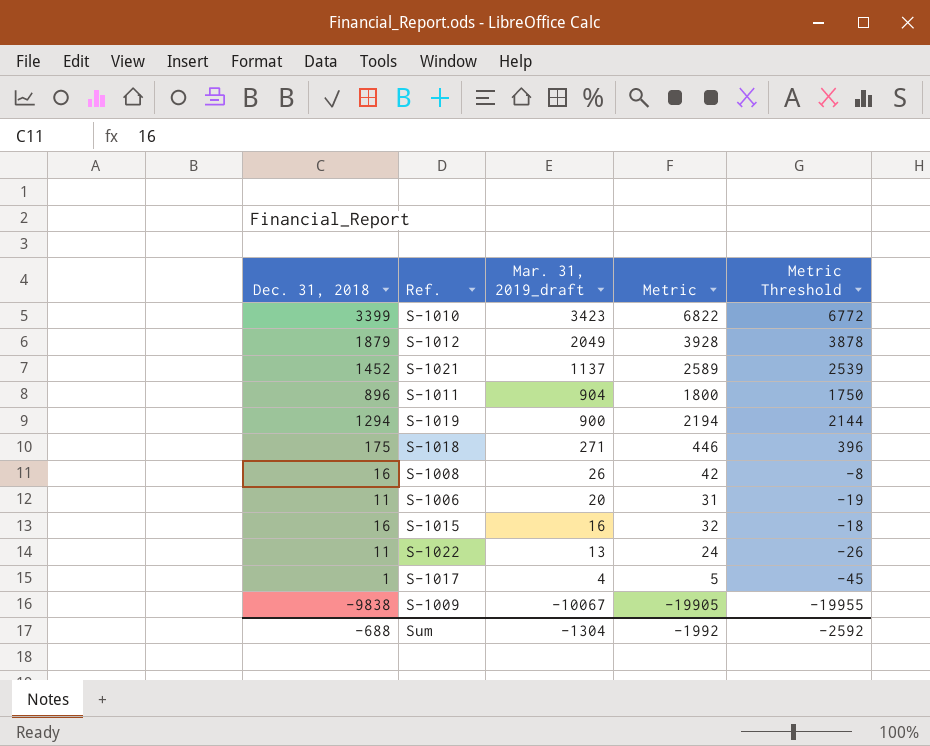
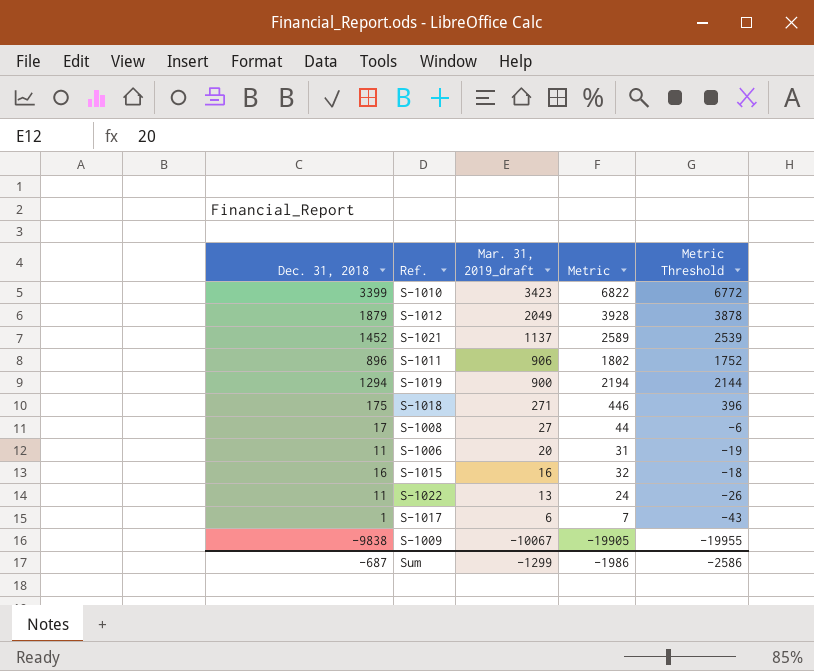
S-1011 | Mar. 31, 2019_draft: 904 -> 906
S-1011 | Metric: 1800 -> 1802
S-1011 | Metric Threshold: 1750 -> 1752
S-1008 | Dec. 31, 2018: 16 -> 17
S-1008 | Mar. 31, 2019_draft: 26 -> 27
S-1008 | Metric: 42 -> 44
S-1008 | Metric Threshold: -8 -> -6
S-1017 | Mar. 31, 2019_draft: 4 -> 6
S-1017 | Metric: 5 -> 7
S-1017 | Metric Threshold: -45 -> -43
Sum | Dec. 31, 2018: -688 -> -687
Sum | Mar. 31, 2019_draft: -1304 -> -1299
Sum | Metric: -1992 -> -1986
Sum | Metric Threshold: -2592 -> -2586

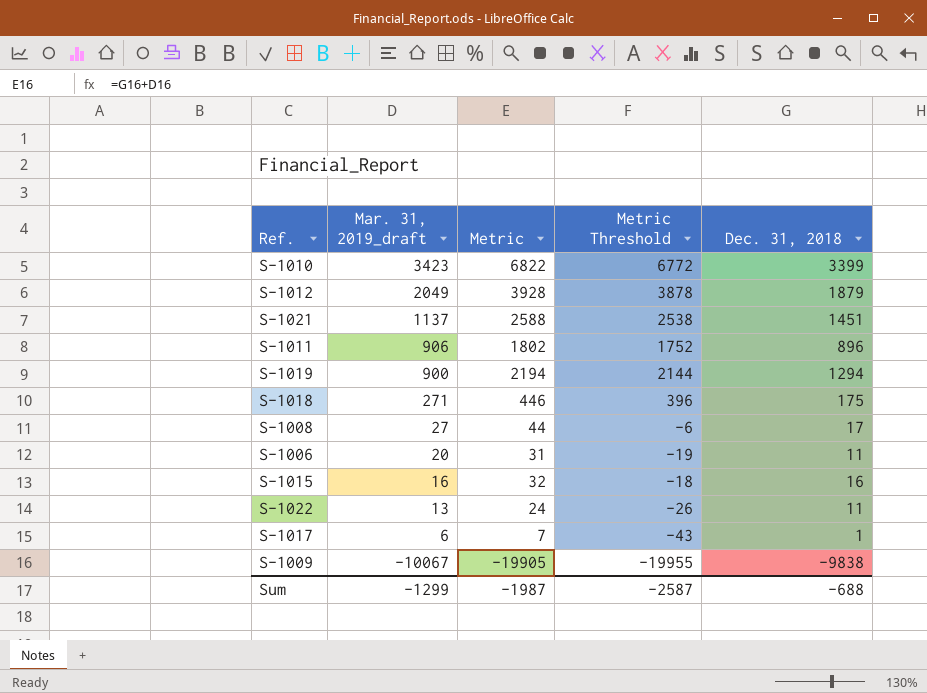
column Dec. 31, 2018 | position: 1 -> 5
S-1021 | Metric: 2589 -> 2588
S-1021 | Metric Threshold: 2539 -> 2538
S-1021 | Dec. 31, 2018: 1452 -> 1451
Sum | Metric: -1986 -> -1987
Sum | Metric Threshold: -2586 -> -2587
Sum | Dec. 31, 2018: -687 -> -688

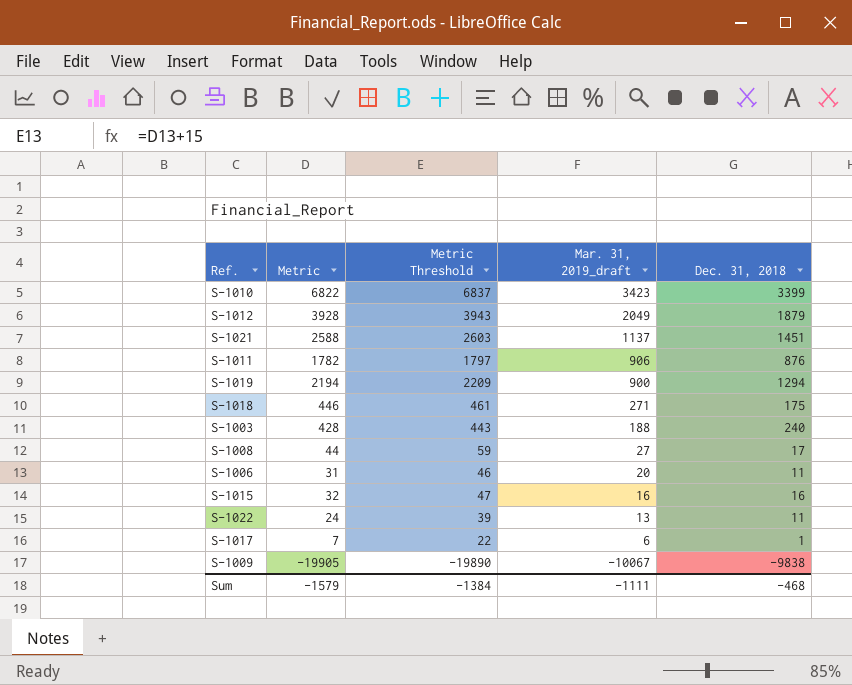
column Metric Threshold | formula: [Metric] - 50 -> [Metric] + 15
column Mar. 31, 2019_draft | position: 2 -> 4
S-1011 | Metric: 1802 -> 1782
S-1011 | Dec. 31, 2018: 896 -> 876
row S-1003: none -> 428 | 443 | 188 | 240
Sum | Metric: -1987 -> -1579
Sum | Metric Threshold: -2587 -> -1384
Sum | Mar. 31, 2019_draft: -1299 -> -1111
Sum | Dec. 31, 2018: -688 -> -468

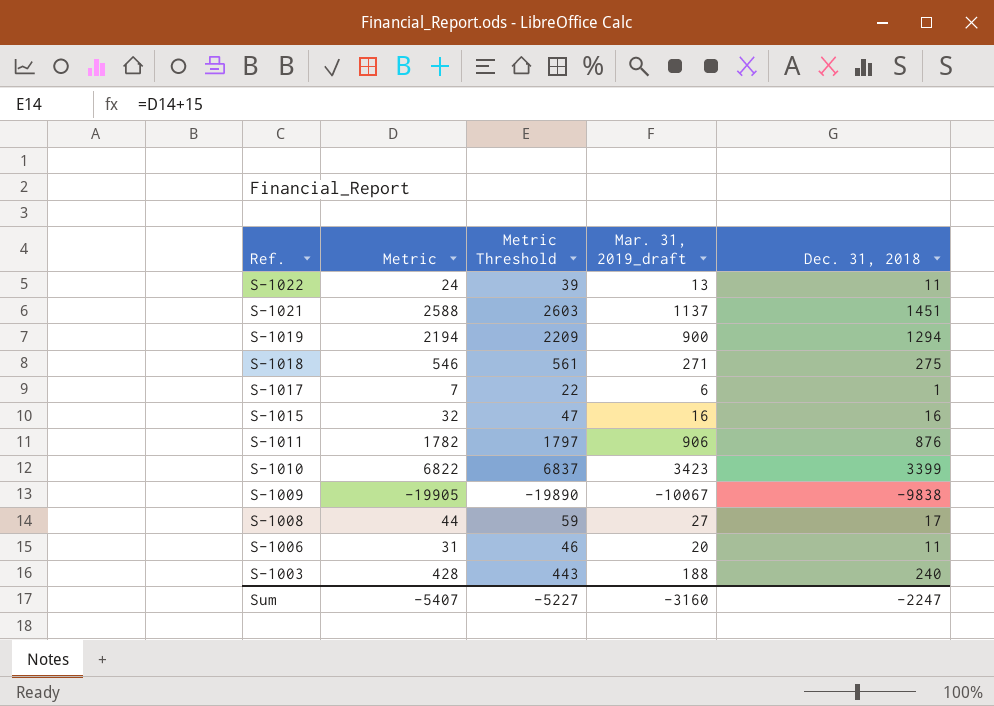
row order: Mar. 31, 2019_draft descending -> Ref. descending
row S-1012: 3928 | 3943 | 2049 | 1879 -> none
S-1018 | Metric: 446 -> 546
S-1018 | Metric Threshold: 461 -> 561
S-1018 | Dec. 31, 2018: 175 -> 275
Sum | Metric: -1579 -> -5407
Sum | Metric Threshold: -1384 -> -5227
Sum | Mar. 31, 2019_draft: -1111 -> -3160
Sum | Dec. 31, 2018: -468 -> -2247

